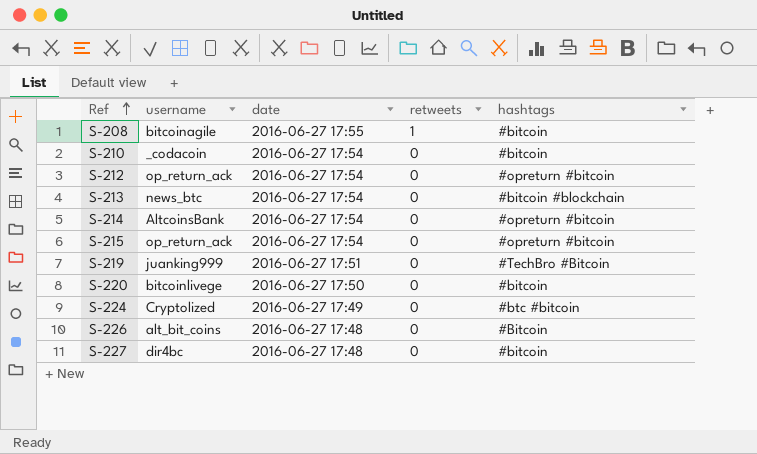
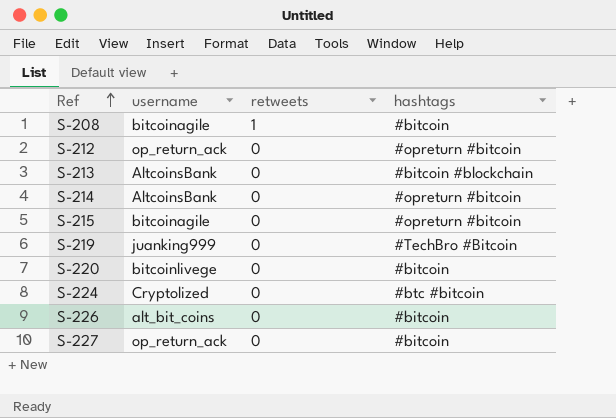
column date | position: 3 -> none
row S-210: _codacoin | 2016-06-27 17:54 | 0 | #bitcoin -> none
S-213 | username: news_btc -> AltcoinsBank
S-215 | username: op_return_ack -> bitcoinagile
S-226 | hashtags: #Bitcoin -> #bitcoin
S-227 | username: dir4bc -> op_return_ack

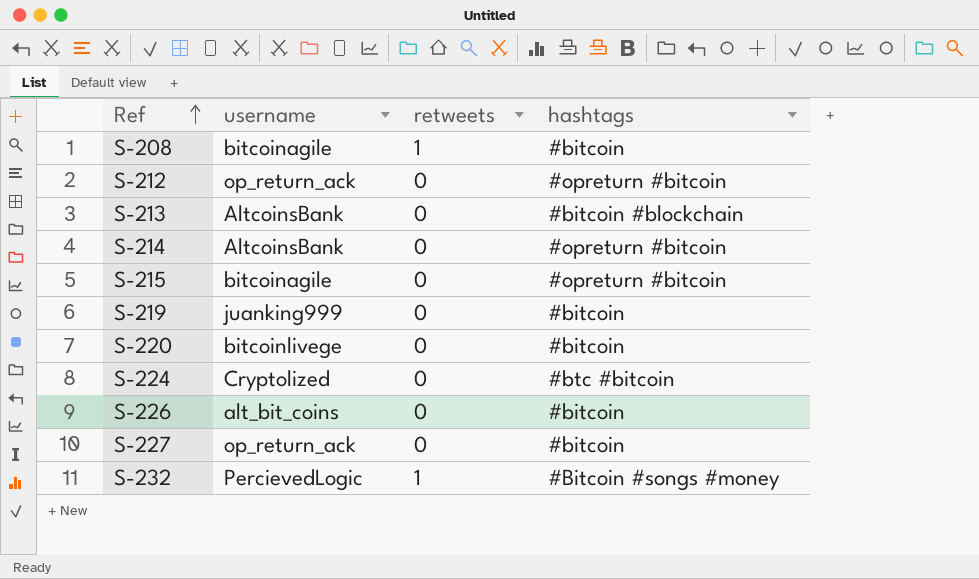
S-219 | hashtags: #TechBro #Bitcoin -> #bitcoin
row S-232: none -> PercievedLogic | 1 | #Bitcoin #songs #money

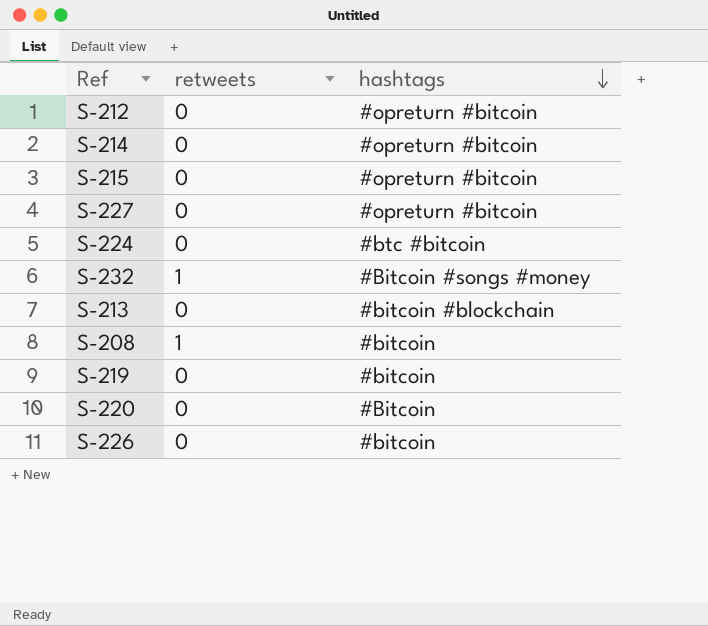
row order: Ref ascending -> hashtags descending
column username | position: 2 -> none
S-227 | hashtags: #bitcoin -> #opreturn #bitcoin
S-220 | hashtags: #bitcoin -> #Bitcoin

